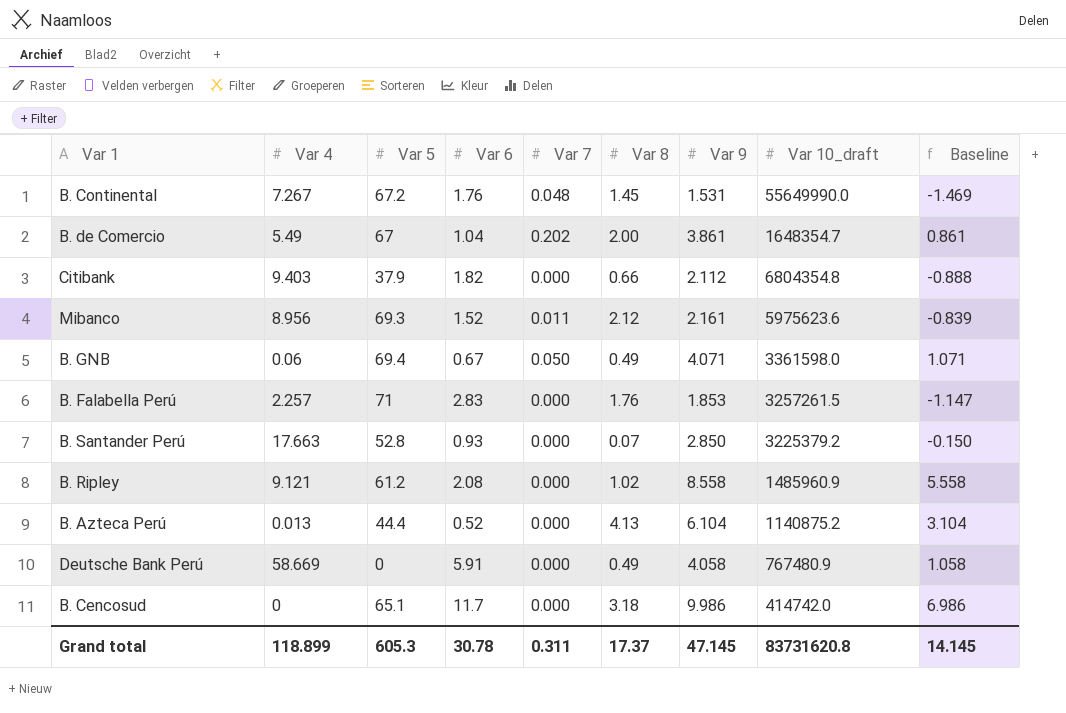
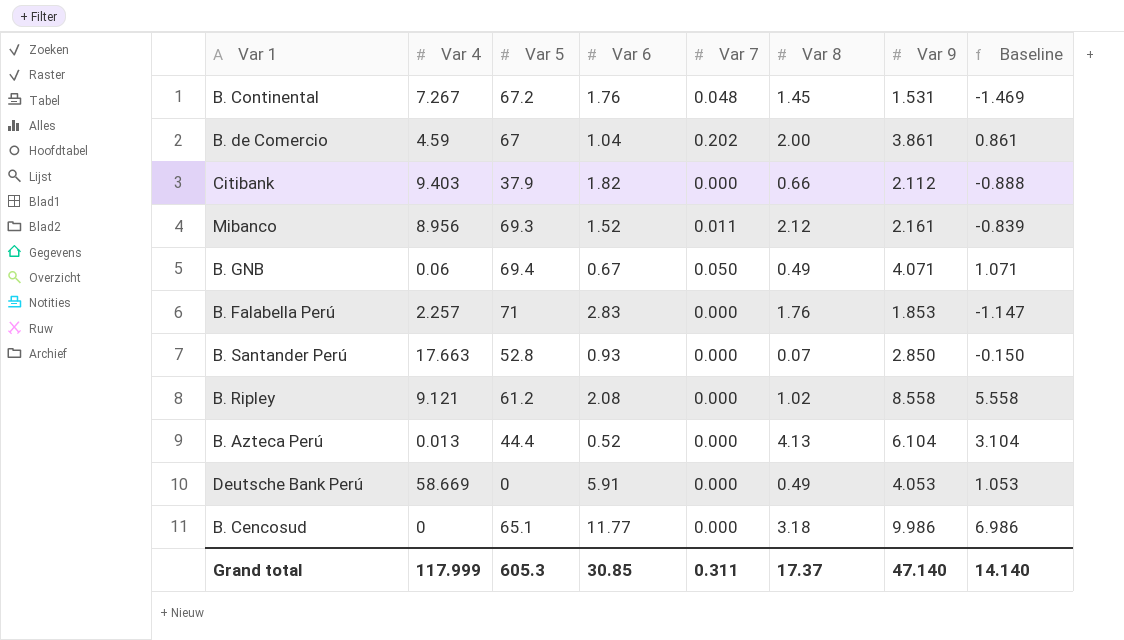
column Var 10_draft | position: 8 -> none
B. de Comercio | Var 4: 5.49 -> 4.59
Deutsche Bank Perú | Var 9: 4.058 -> 4.053
Deutsche Bank Perú | Baseline: 1.058 -> 1.053
B. Cencosud | Var 6: 11.7 -> 11.77
Grand total | Var 4: 118.899 -> 117.999
Grand total | Var 6: 30.78 -> 30.85
Grand total | Var 9: 47.145 -> 47.140
Grand total | Baseline: 14.145 -> 14.140

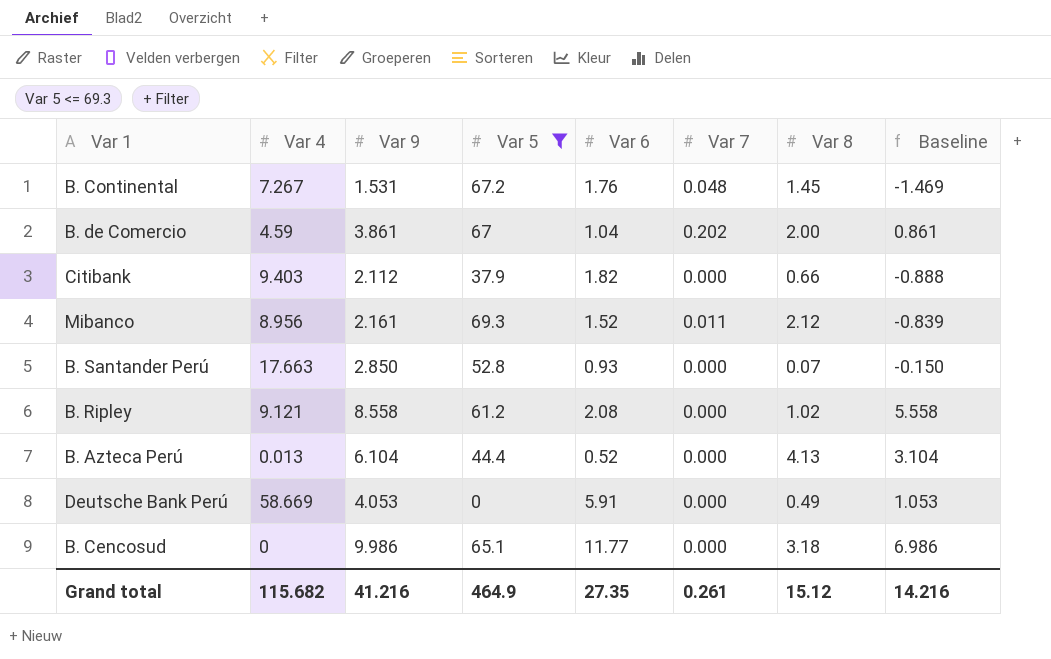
filter: none -> Var 5 <= 69.3
column Var 9 | position: 7 -> 3
Grand total | Var 4: 117.999 -> 115.682
Grand total | Var 9: 47.140 -> 41.216
Grand total | Var 5: 605.3 -> 464.9
Grand total | Var 6: 30.85 -> 27.35
Grand total | Var 7: 0.311 -> 0.261
Grand total | Var 8: 17.37 -> 15.12
Grand total | Baseline: 14.140 -> 14.216

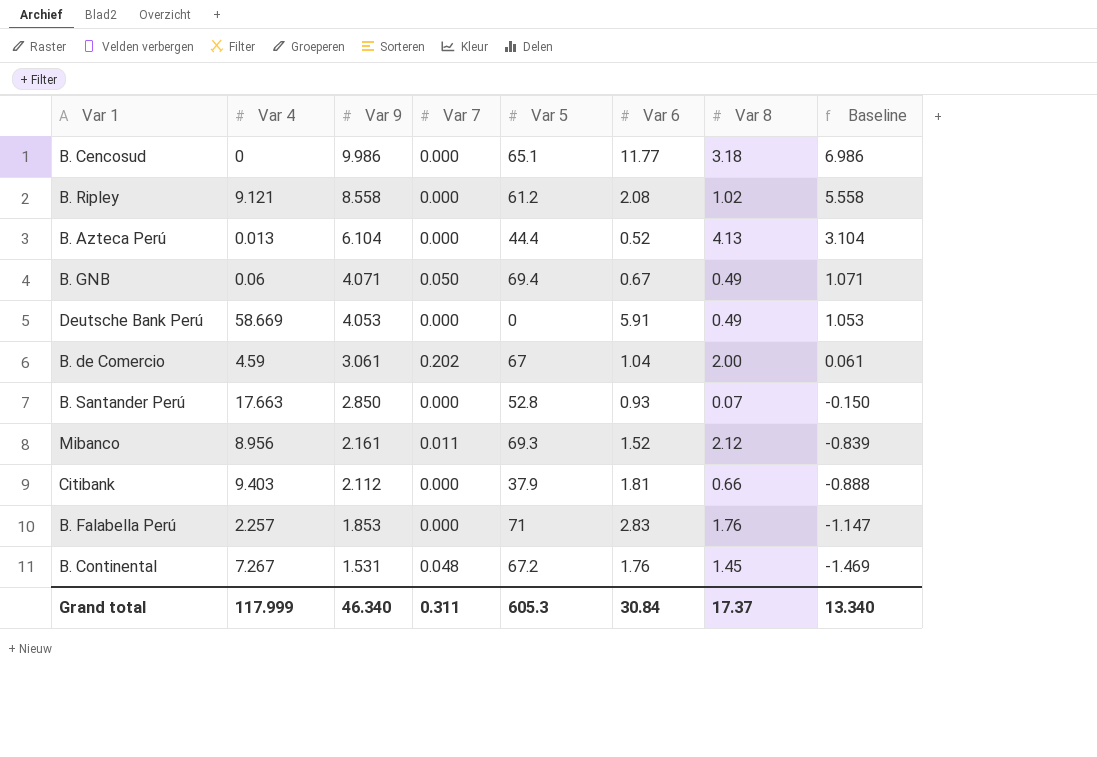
filter: Var 5 <= 69.3 -> none
row order: none -> Var 9 descending
column Var 7 | position: 6 -> 4
B. de Comercio | Var 9: 3.861 -> 3.061
B. de Comercio | Baseline: 0.861 -> 0.061
Citibank | Var 6: 1.82 -> 1.81
Grand total | Var 4: 115.682 -> 117.999
Grand total | Var 9: 41.216 -> 46.340
Grand total | Var 7: 0.261 -> 0.311
Grand total | Var 5: 464.9 -> 605.3
Grand total | Var 6: 27.35 -> 30.84
Grand total | Var 8: 15.12 -> 17.37
Grand total | Baseline: 14.216 -> 13.340

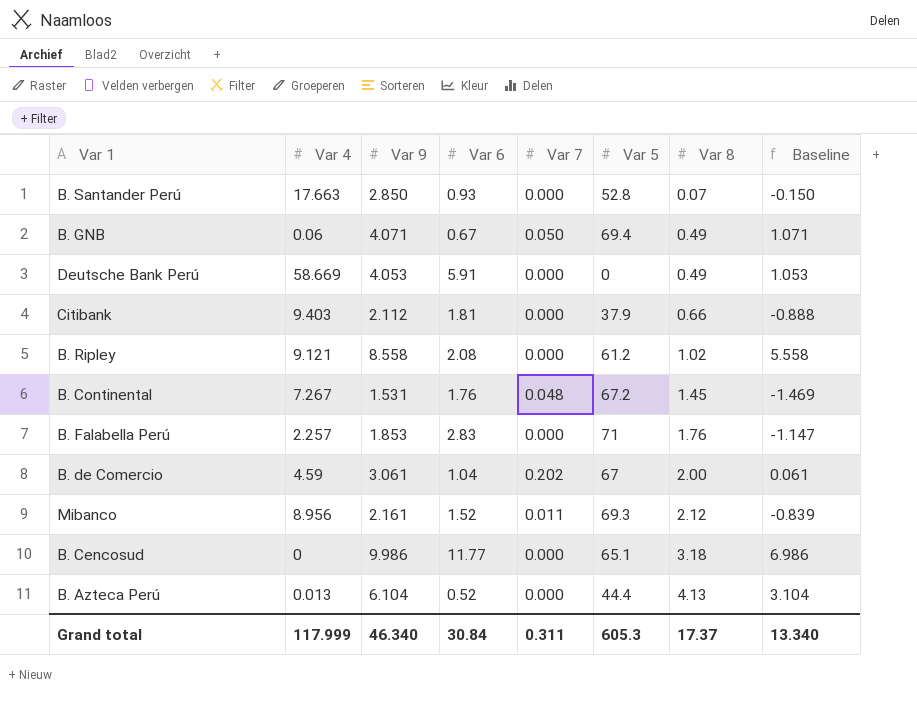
row order: Var 9 descending -> Var 8 ascending
column Var 6 | position: 6 -> 4

